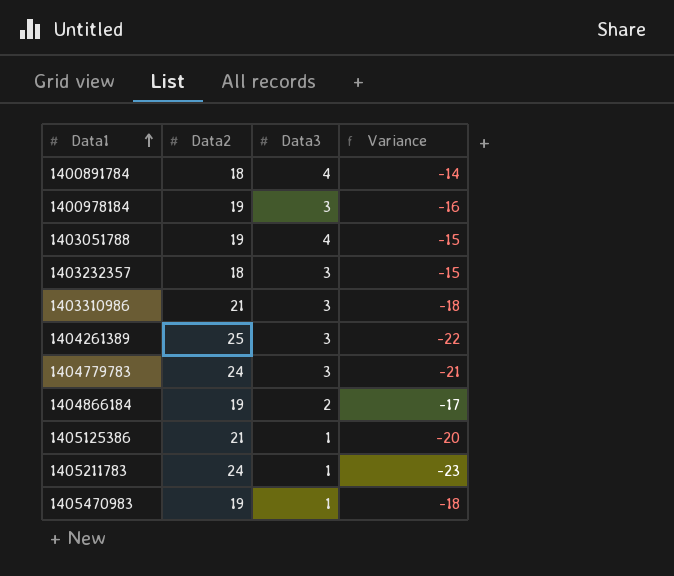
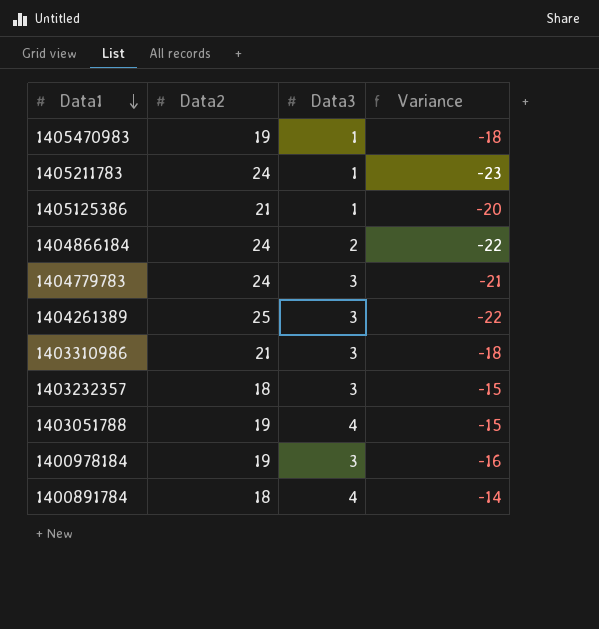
row order: Data1 ascending -> Data1 descending
1404866184 | Data2: 19 -> 24
1404866184 | Variance: -17 -> -22

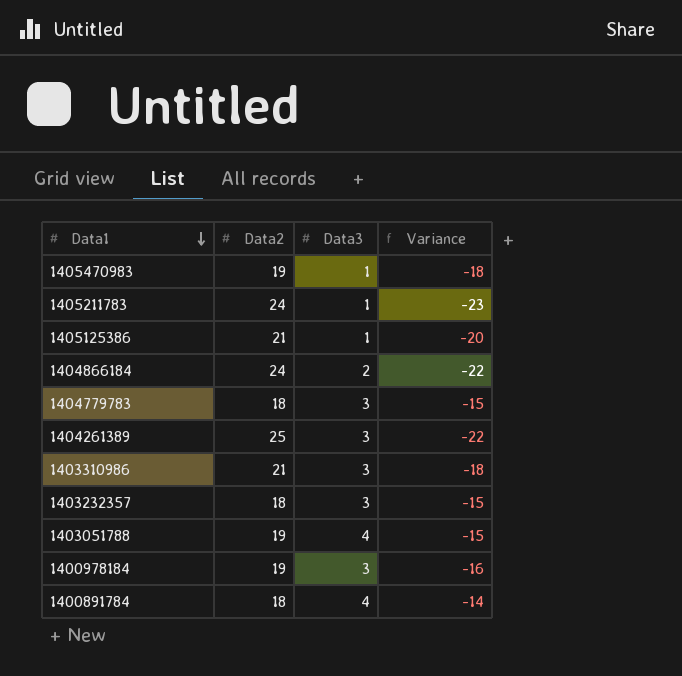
1404779783 | Data2: 24 -> 18
1404779783 | Variance: -21 -> -15

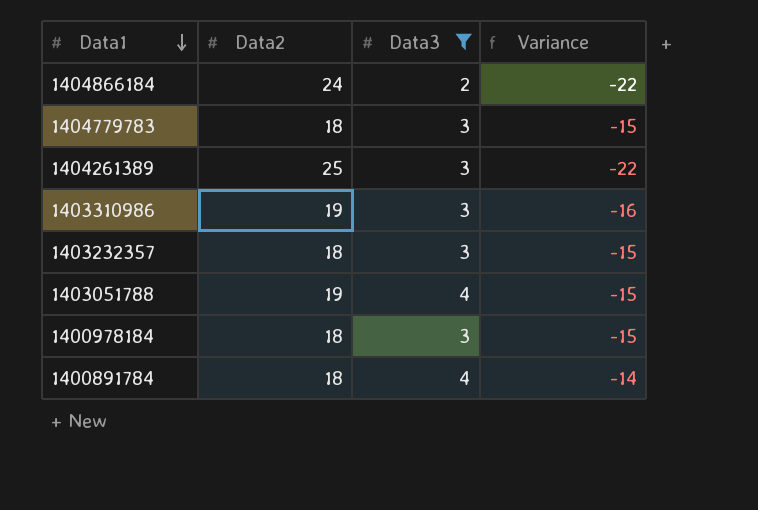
filter: none -> Data3 != 1
1403310986 | Data2: 21 -> 19
1403310986 | Variance: -18 -> -16
1400978184 | Data2: 19 -> 18
1400978184 | Variance: -16 -> -15

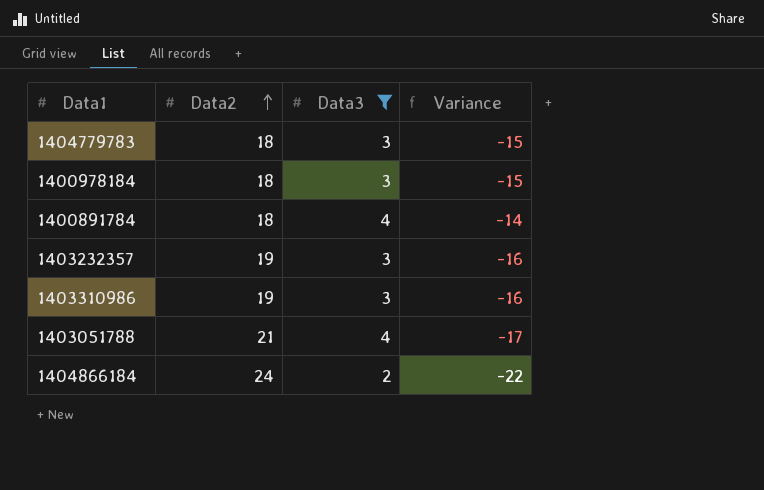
row order: Data1 descending -> Data2 ascending
row 1404261389: 25 | 3 | -22 -> none
1403232357 | Data2: 18 -> 19
1403232357 | Variance: -15 -> -16
1403051788 | Data2: 19 -> 21
1403051788 | Variance: -15 -> -17

